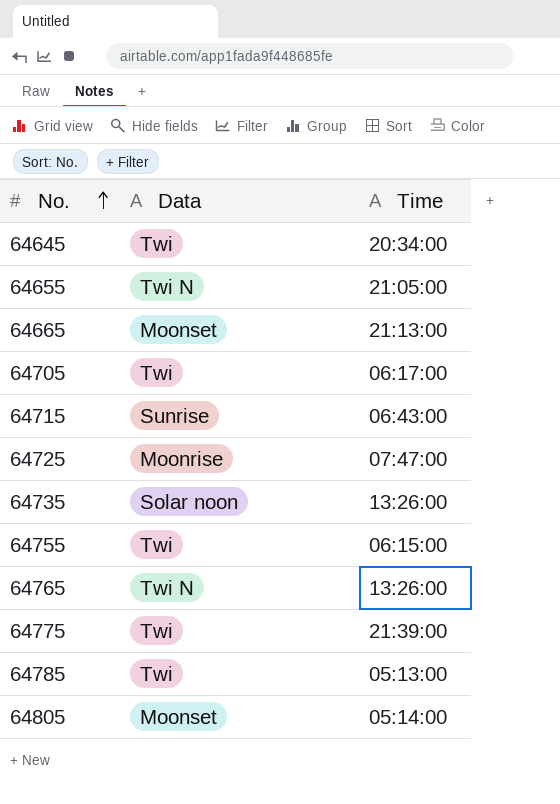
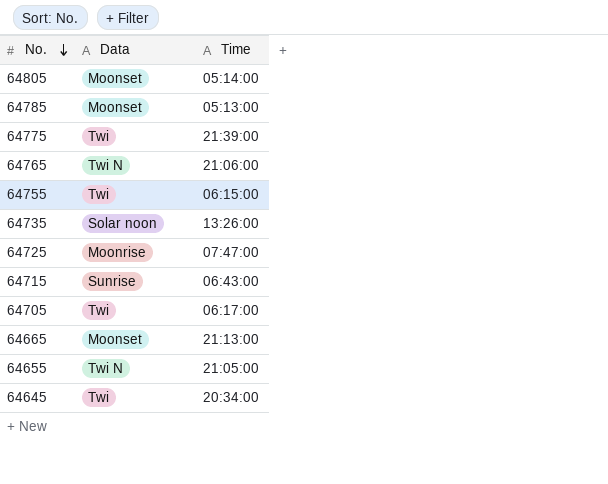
row order: No. ascending -> No. descending
64785 | Data: Twi -> Moonset
64765 | Time: 13:26:00 -> 21:06:00

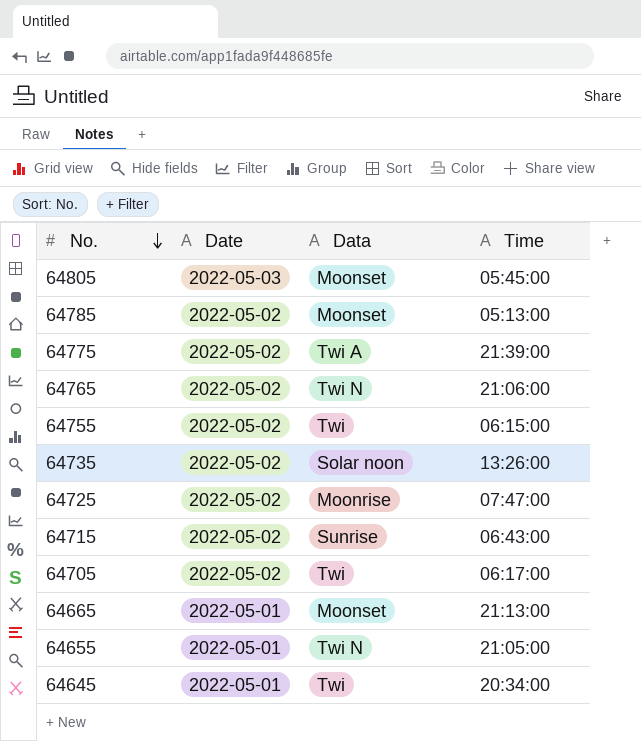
column Date | position: none -> 2
64805 | Time: 05:14:00 -> 05:45:00
64775 | Data: Twi -> Twi A

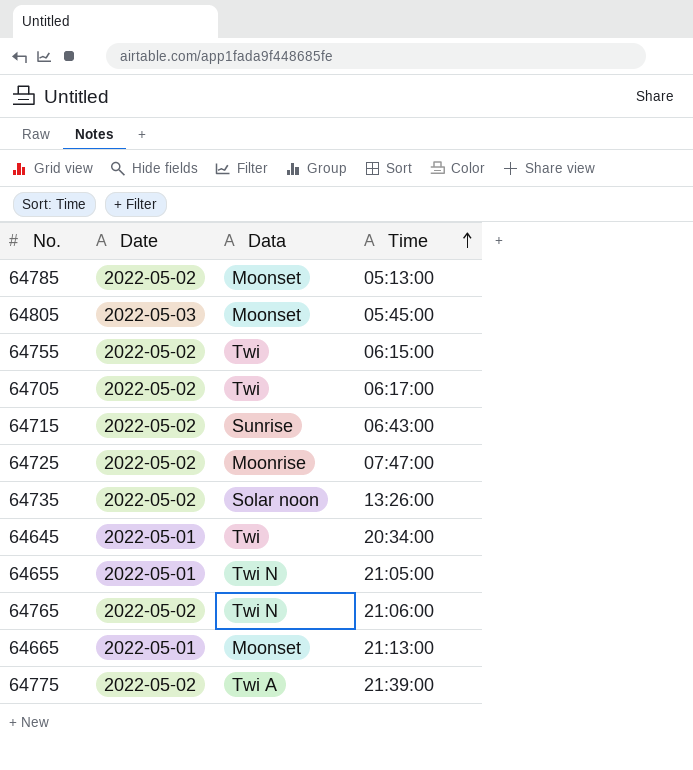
row order: No. descending -> Time ascending

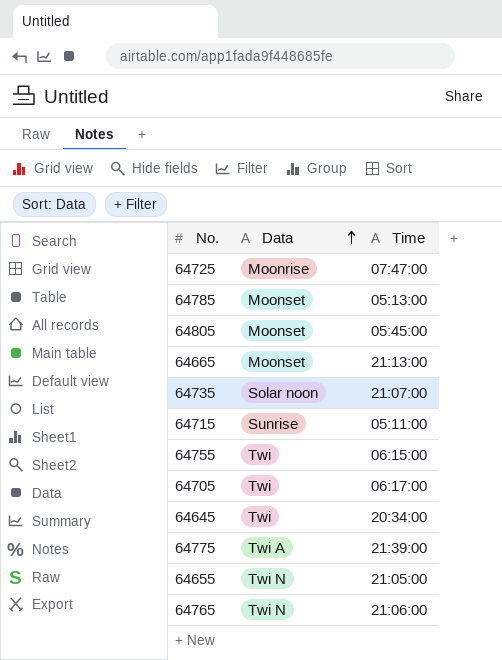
row order: Time ascending -> Data ascending
column Date | position: 2 -> none
64735 | Time: 13:26:00 -> 21:07:00
64715 | Time: 06:43:00 -> 05:11:00

